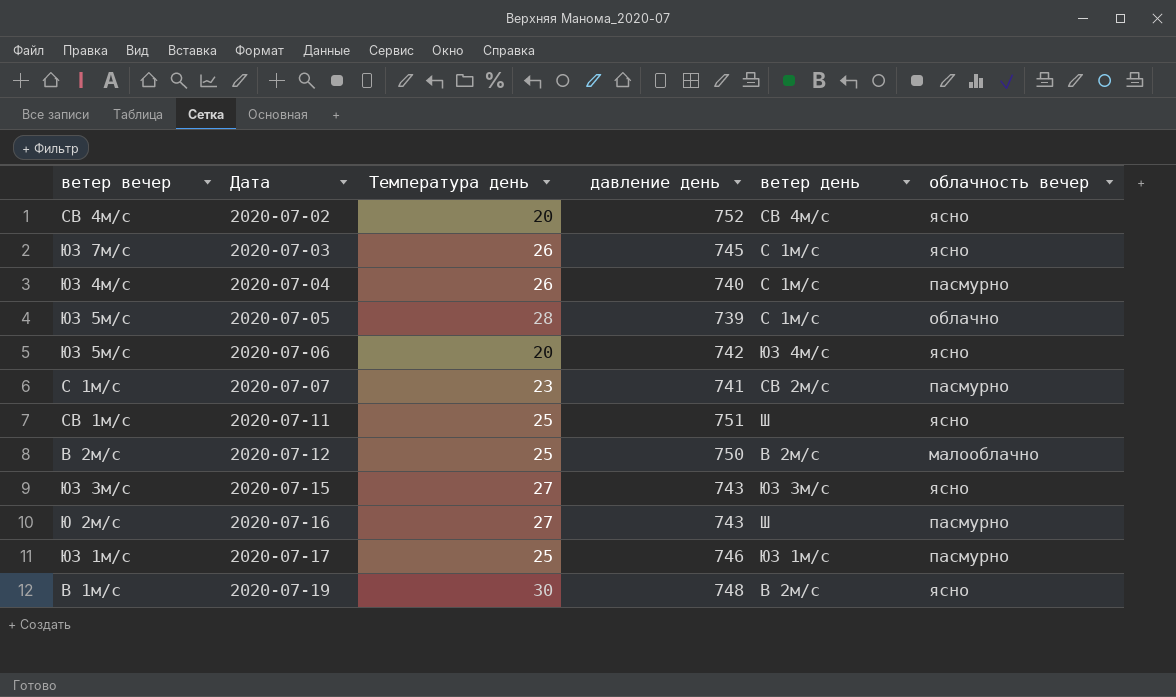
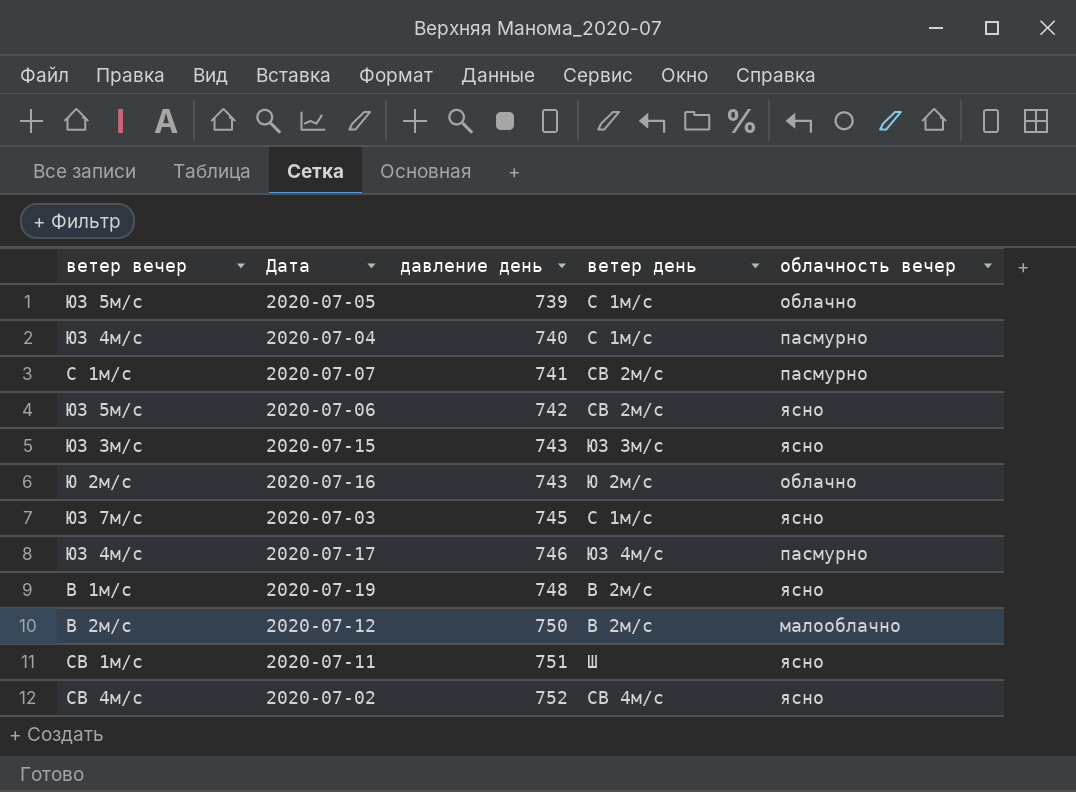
row order: Дата ascending -> давление день ascending
column Температура день | position: 3 -> none
2020-07-06 | ветер день: ЮЗ 4м/с -> СВ 2м/с
2020-07-16 | ветер день: Ш -> Ю 2м/с
2020-07-16 | облачность вечер: пасмурно -> облачно
2020-07-17 | ветер вечер: ЮЗ 1м/с -> ЮЗ 4м/с
2020-07-17 | ветер день: ЮЗ 1м/с -> ЮЗ 4м/с

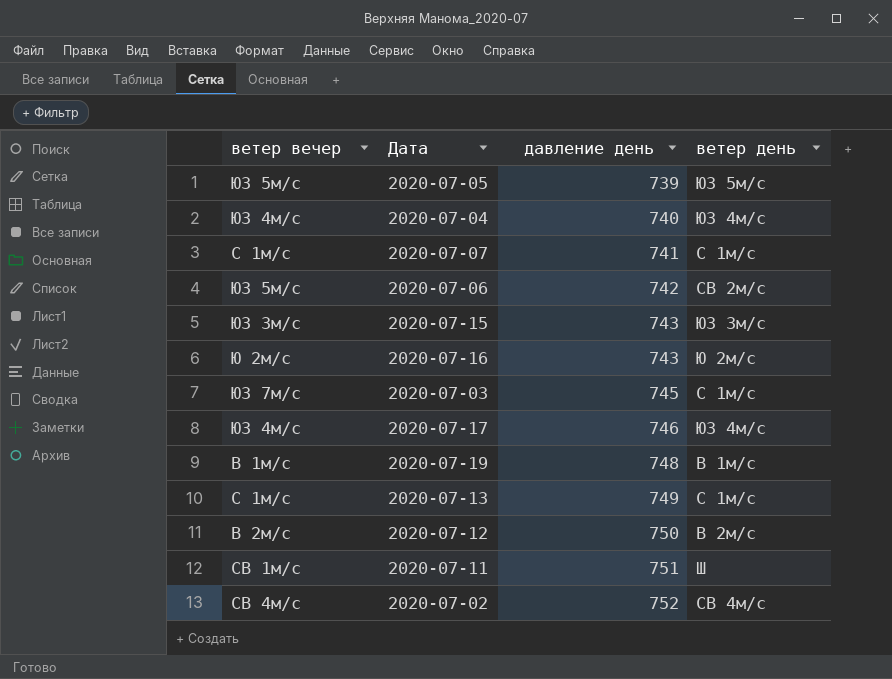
column облачность вечер | position: 5 -> none
2020-07-05 | ветер день: С 1м/с -> ЮЗ 5м/с
2020-07-04 | ветер день: С 1м/с -> ЮЗ 4м/с
2020-07-07 | ветер день: СВ 2м/с -> С 1м/с
2020-07-19 | ветер день: В 2м/с -> В 1м/с
row 2020-07-13: none -> С 1м/с | 749 | С 1м/с

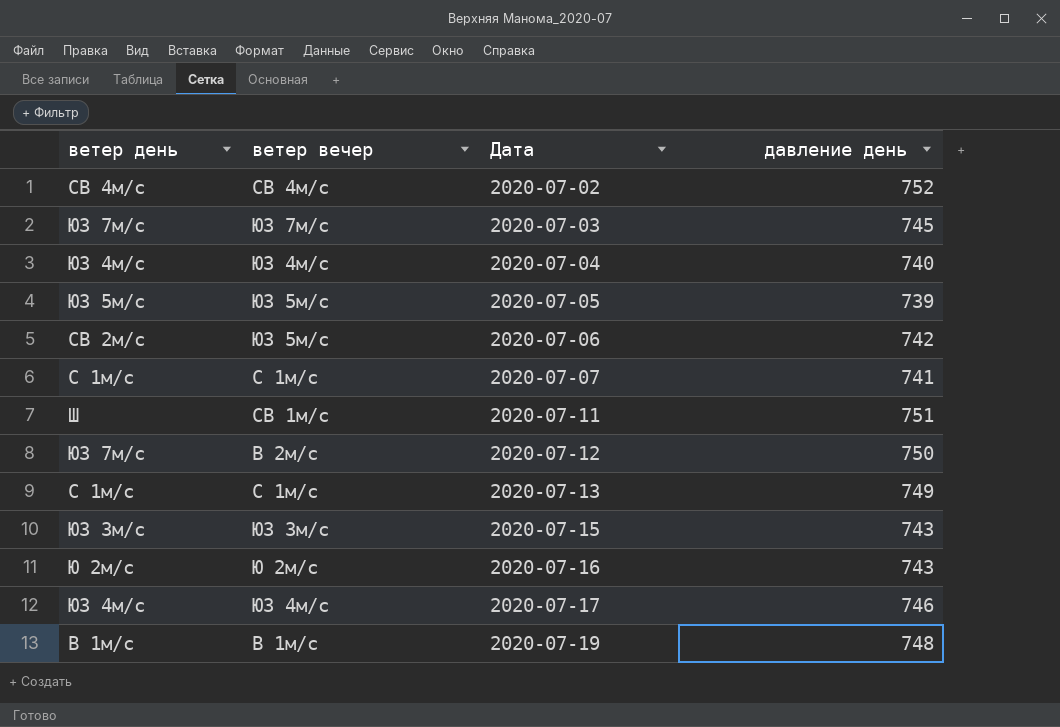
row order: давление день ascending -> Дата ascending
column ветер день | position: 4 -> 1
2020-07-03 | ветер день: С 1м/с -> ЮЗ 7м/с
2020-07-12 | ветер день: В 2м/с -> ЮЗ 7м/с

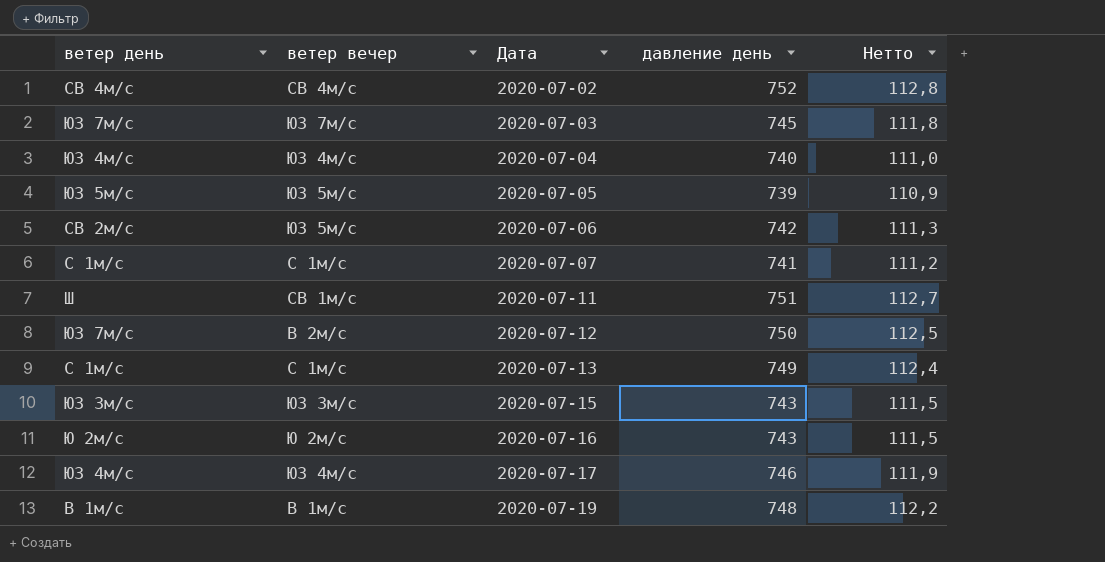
column Нетто | formula: none -> [давление день] * 0,15

